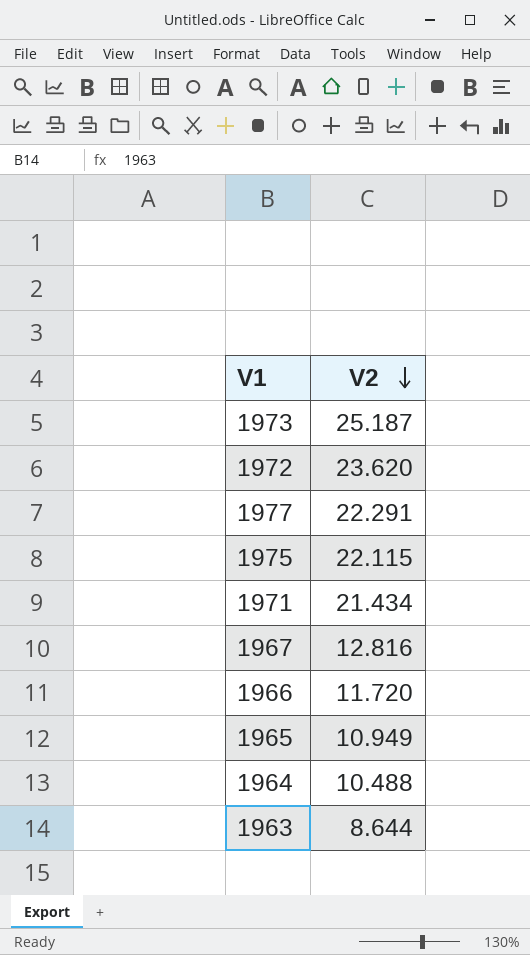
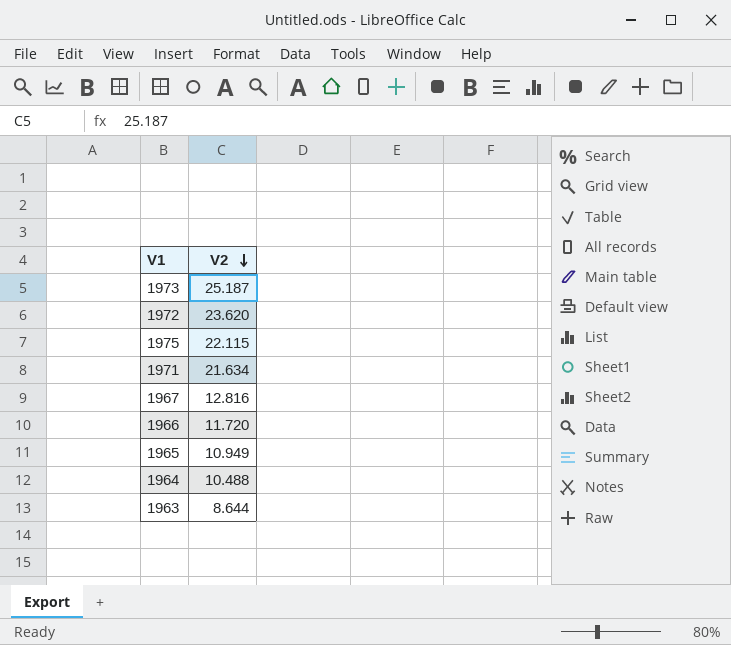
row 1977: 22.291 -> none
1971 | V2: 21.434 -> 21.634

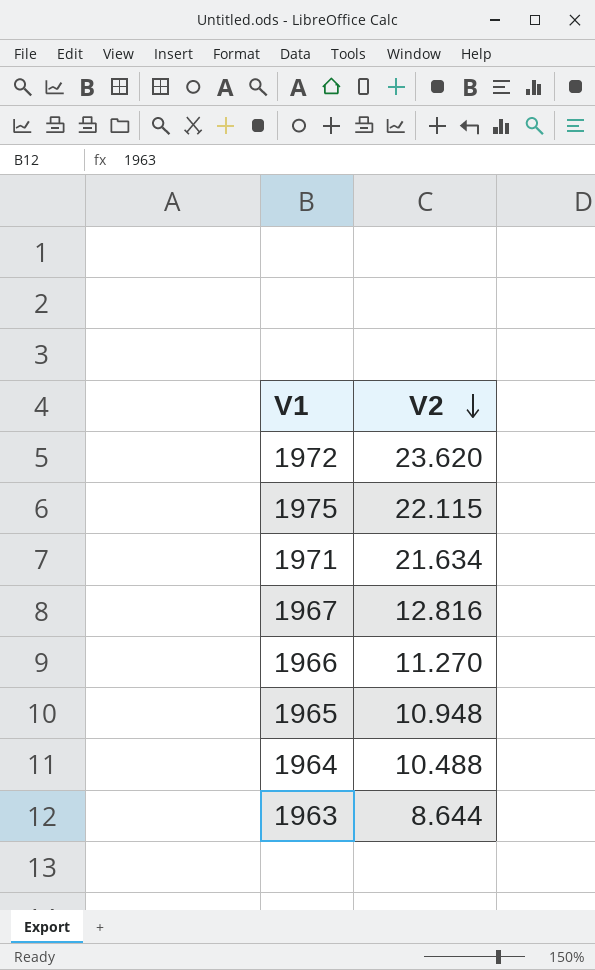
row 1973: 25.187 -> none
1966 | V2: 11.720 -> 11.270
1965 | V2: 10.949 -> 10.948

